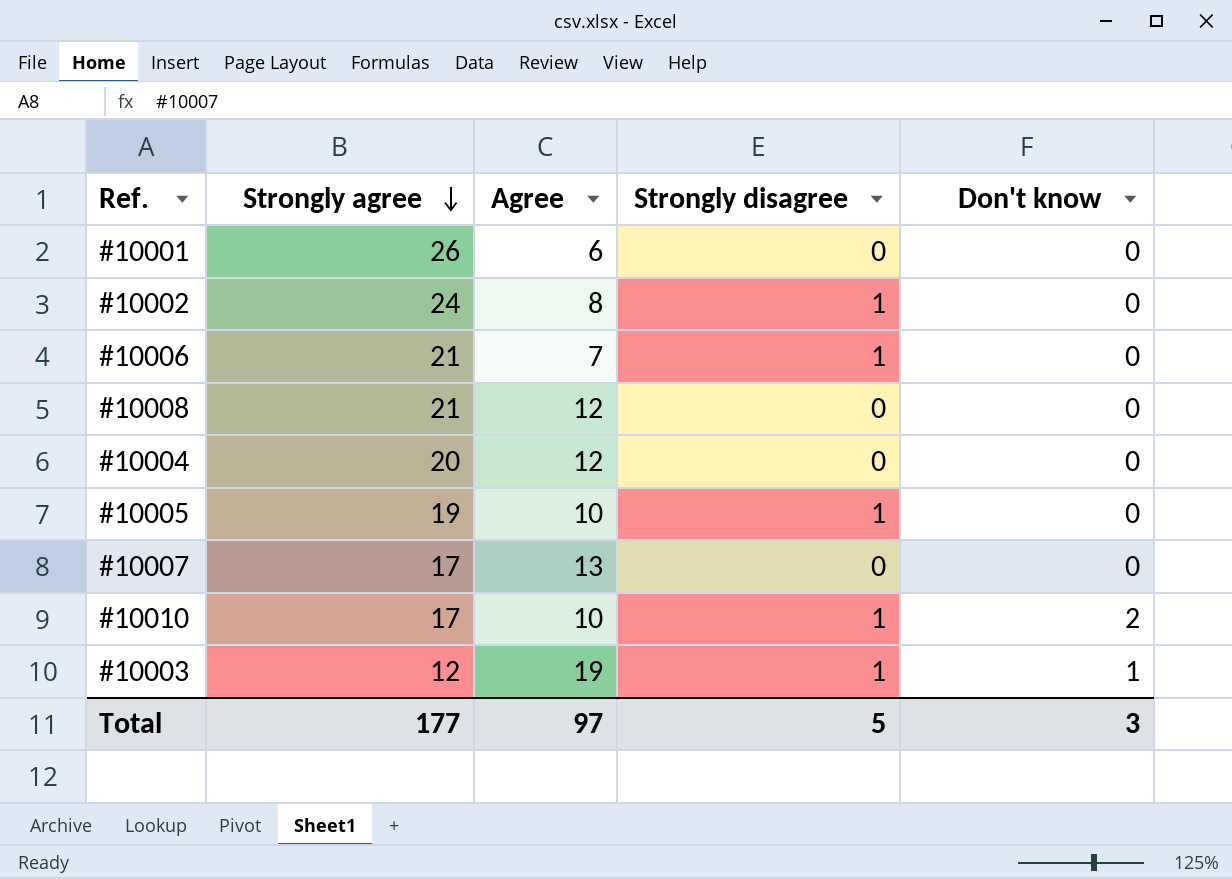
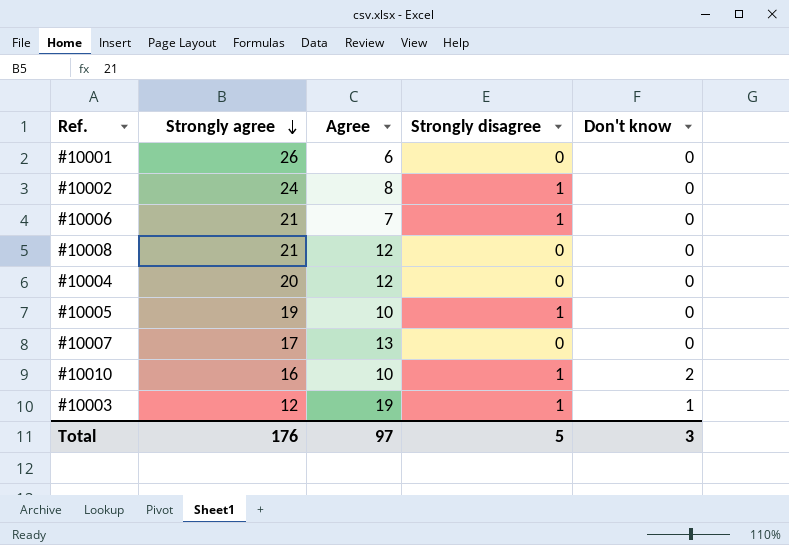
#10010 | Strongly agree: 17 -> 16
Total | Strongly agree: 177 -> 176

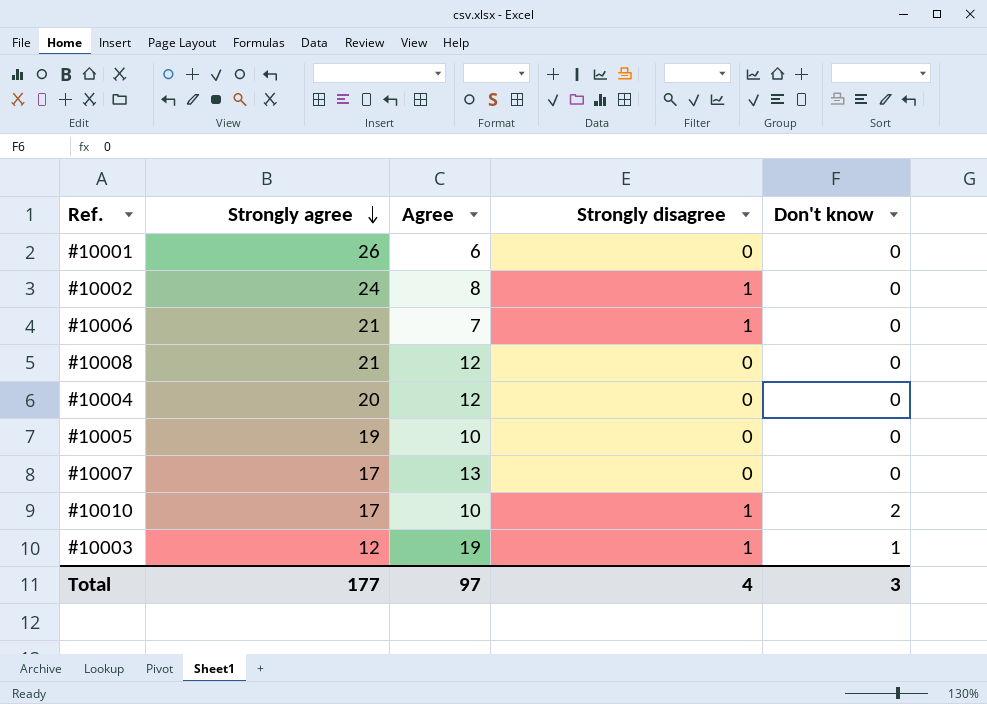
#10005 | Strongly disagree: 1 -> 0
#10010 | Strongly agree: 16 -> 17
Total | Strongly agree: 176 -> 177
Total | Strongly disagree: 5 -> 4

